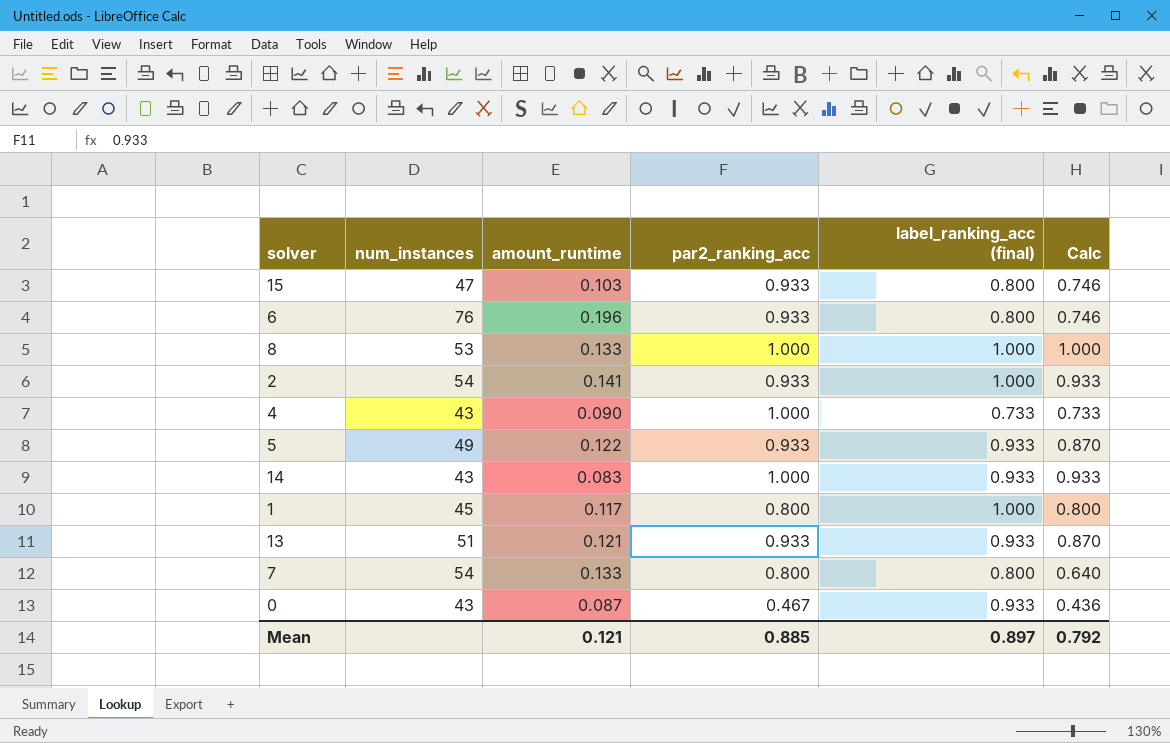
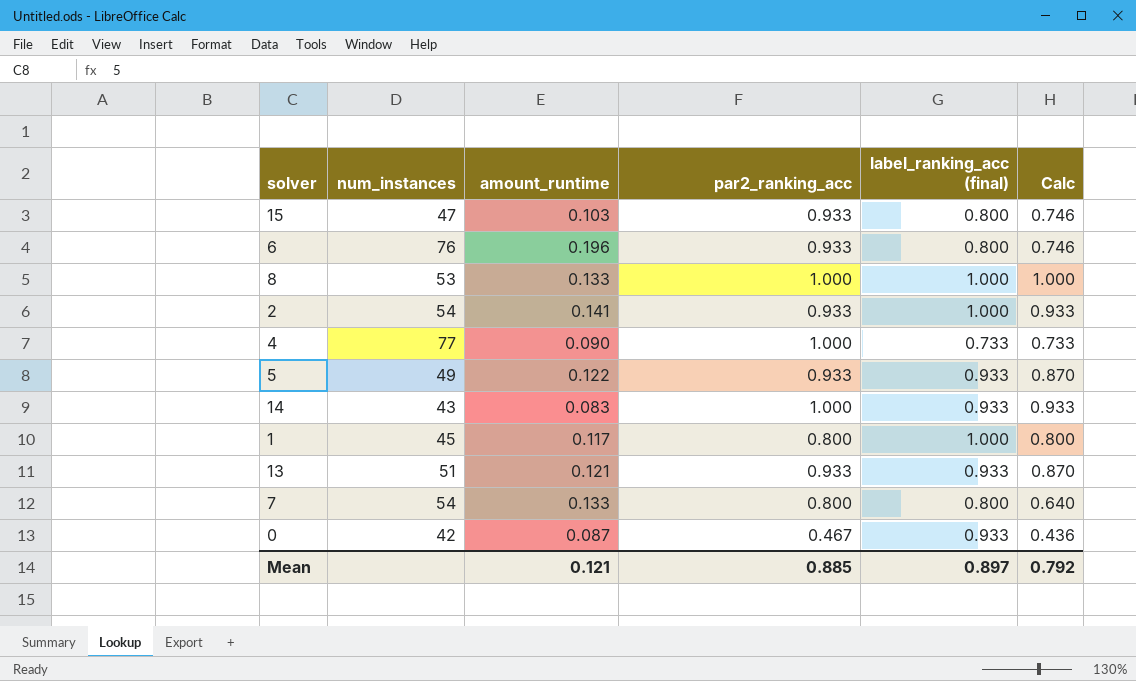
4 | num_instances: 43 -> 77
0 | num_instances: 43 -> 42

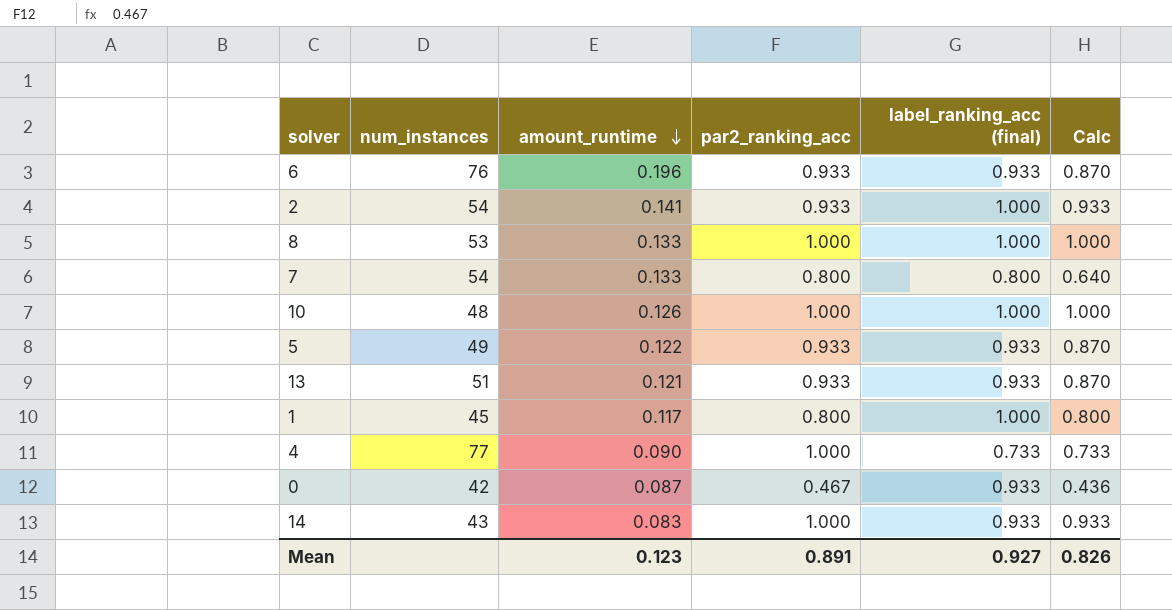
row order: none -> amount_runtime descending
row 15: 47 | 0.103 | 0.933 | 0.800 | 0.746 -> none
6 | label_ranking_acc (final): 0.800 -> 0.933
6 | Calc: 0.746 -> 0.870
row 10: none -> 48 | 0.126 | 1.000 | 1.000 | 1.000
Mean | amount_runtime: 0.121 -> 0.123
Mean | par2_ranking_acc: 0.885 -> 0.891
Mean | label_ranking_acc (final): 0.897 -> 0.927
Mean | Calc: 0.792 -> 0.826

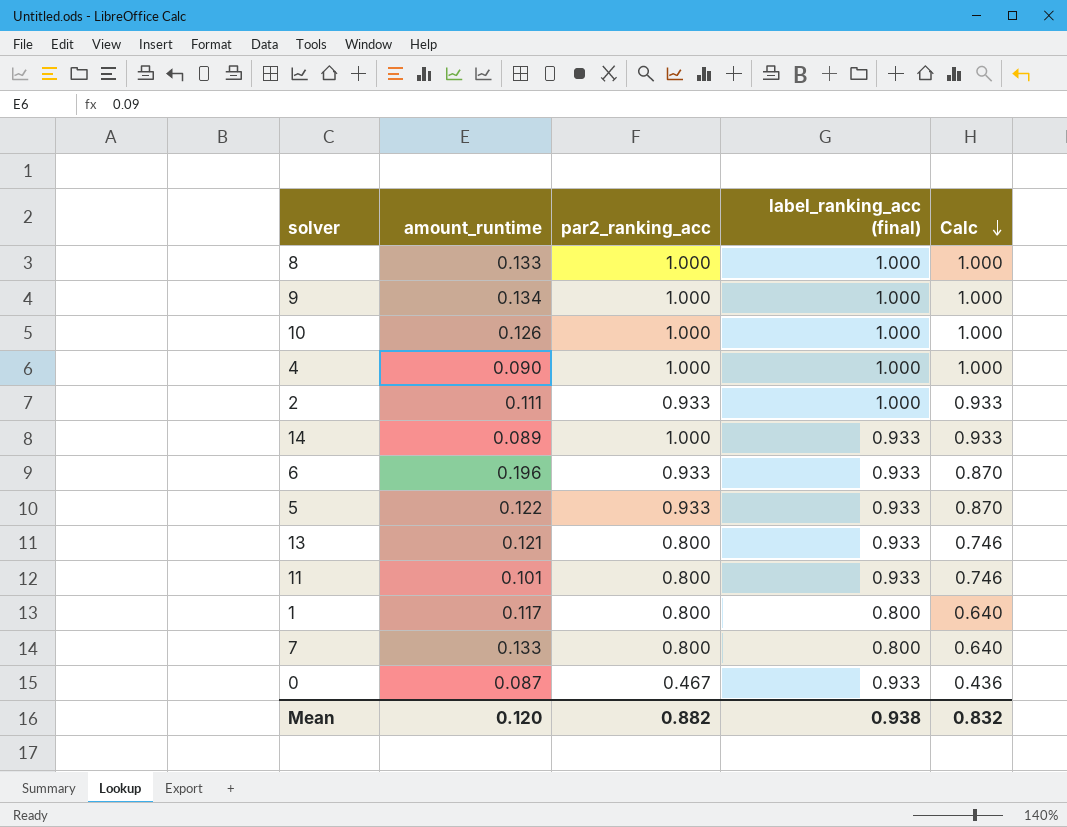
row order: amount_runtime descending -> Calc descending
column num_instances | position: 2 -> none
row 9: none -> 0.134 | 1.000 | 1.000 | 1.000
4 | label_ranking_acc (final): 0.733 -> 1.000
4 | Calc: 0.733 -> 1.000
2 | amount_runtime: 0.141 -> 0.111
14 | amount_runtime: 0.083 -> 0.089
13 | par2_ranking_acc: 0.933 -> 0.800
13 | Calc: 0.870 -> 0.746
row 11: none -> 0.101 | 0.800 | 0.933 | 0.746
1 | label_ranking_acc (final): 1.000 -> 0.800
1 | Calc: 0.800 -> 0.640
Mean | amount_runtime: 0.123 -> 0.120
Mean | par2_ranking_acc: 0.891 -> 0.882
Mean | label_ranking_acc (final): 0.927 -> 0.938
Mean | Calc: 0.826 -> 0.832

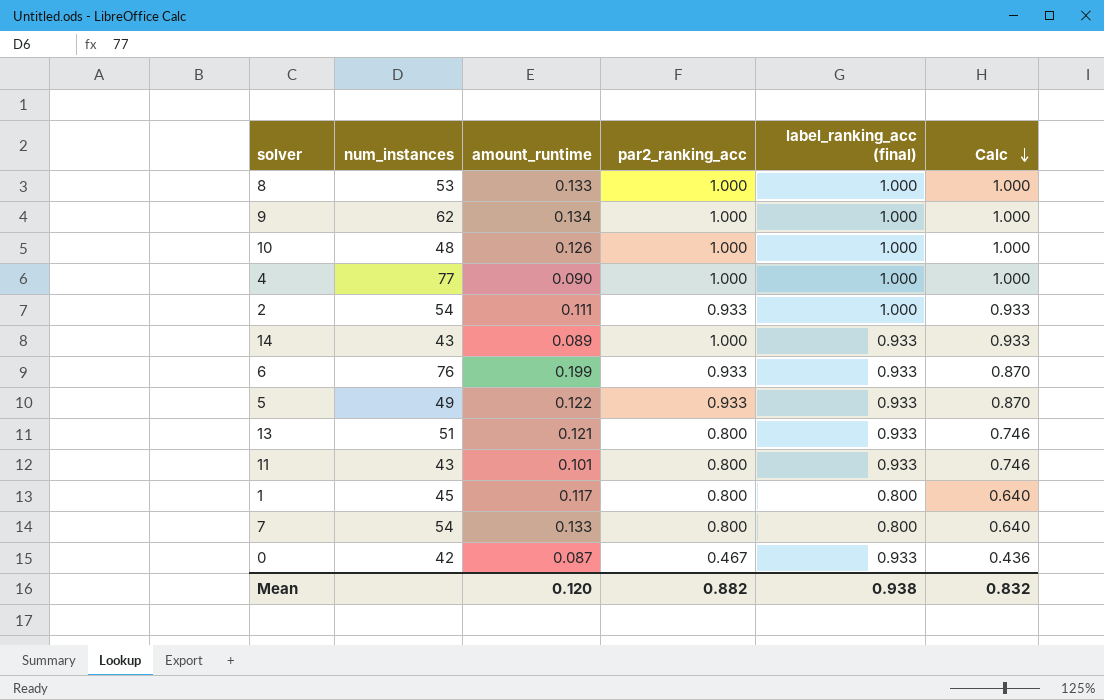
column num_instances | position: none -> 2
6 | amount_runtime: 0.196 -> 0.199

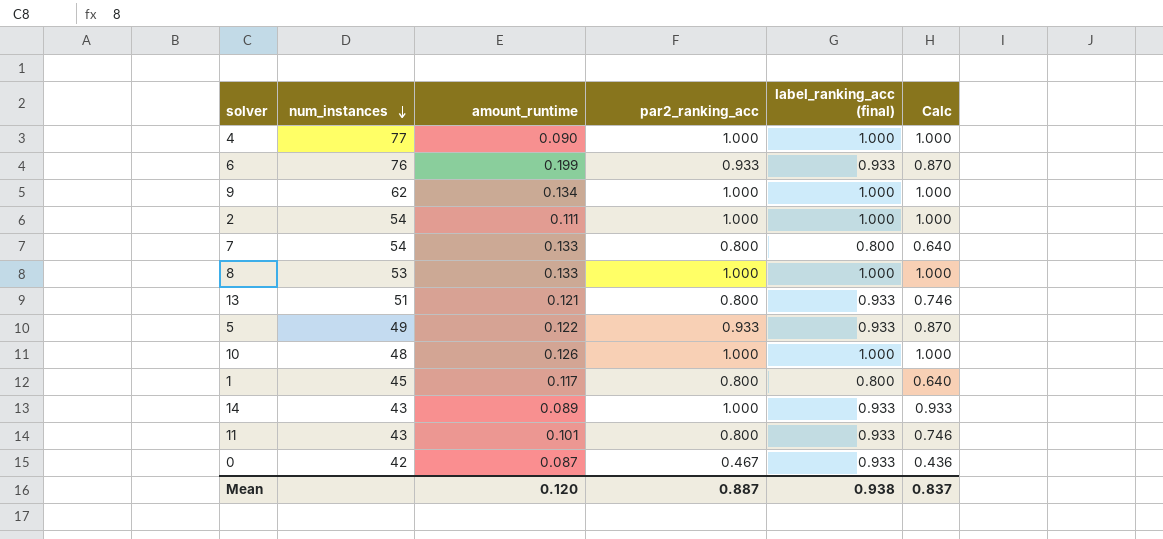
row order: Calc descending -> num_instances descending
2 | par2_ranking_acc: 0.933 -> 1.000
2 | Calc: 0.933 -> 1.000
Mean | par2_ranking_acc: 0.882 -> 0.887
Mean | Calc: 0.832 -> 0.837

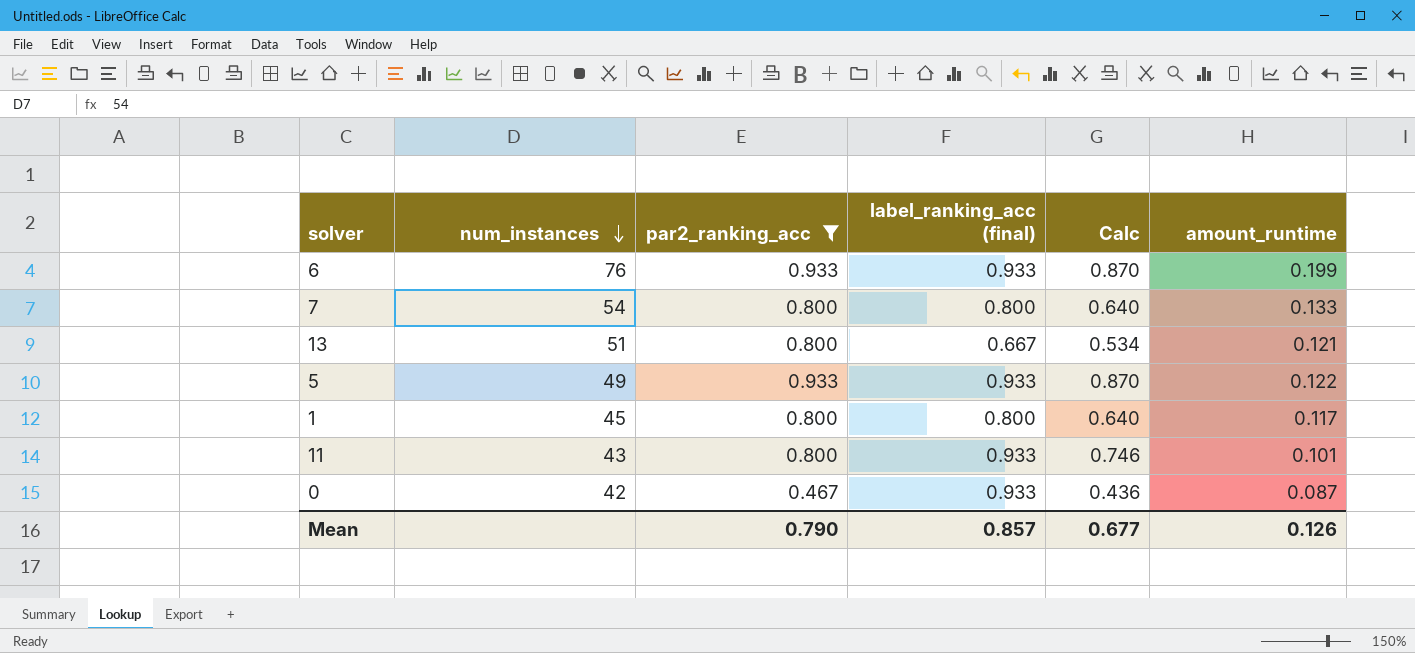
filter: none -> par2_ranking_acc != 1.000
column amount_runtime | position: 3 -> 6
13 | label_ranking_acc (final): 0.933 -> 0.667
13 | Calc: 0.746 -> 0.534
Mean | par2_ranking_acc: 0.887 -> 0.790
Mean | label_ranking_acc (final): 0.938 -> 0.857
Mean | Calc: 0.837 -> 0.677
Mean | amount_runtime: 0.120 -> 0.126

